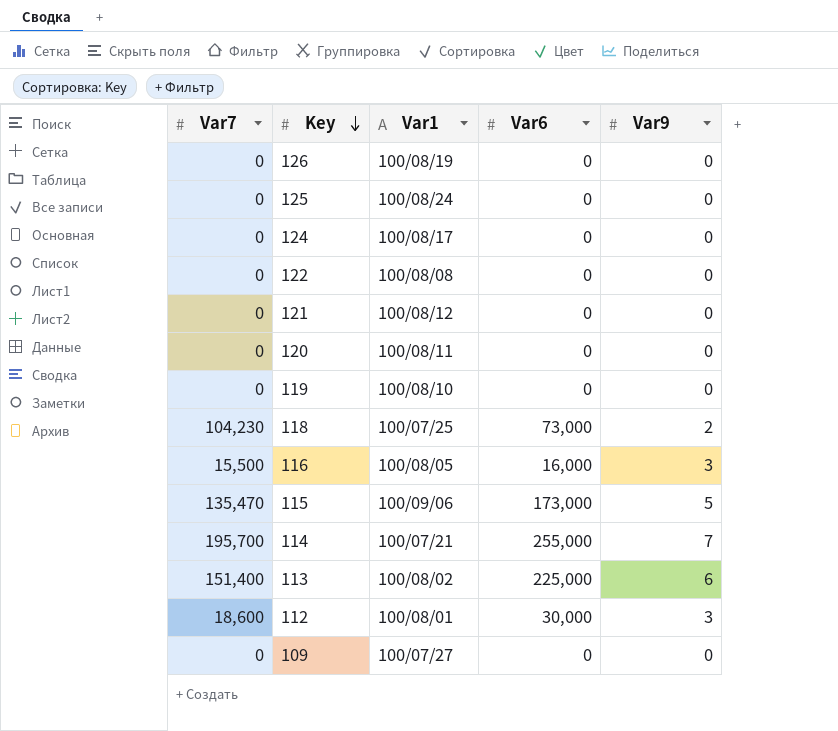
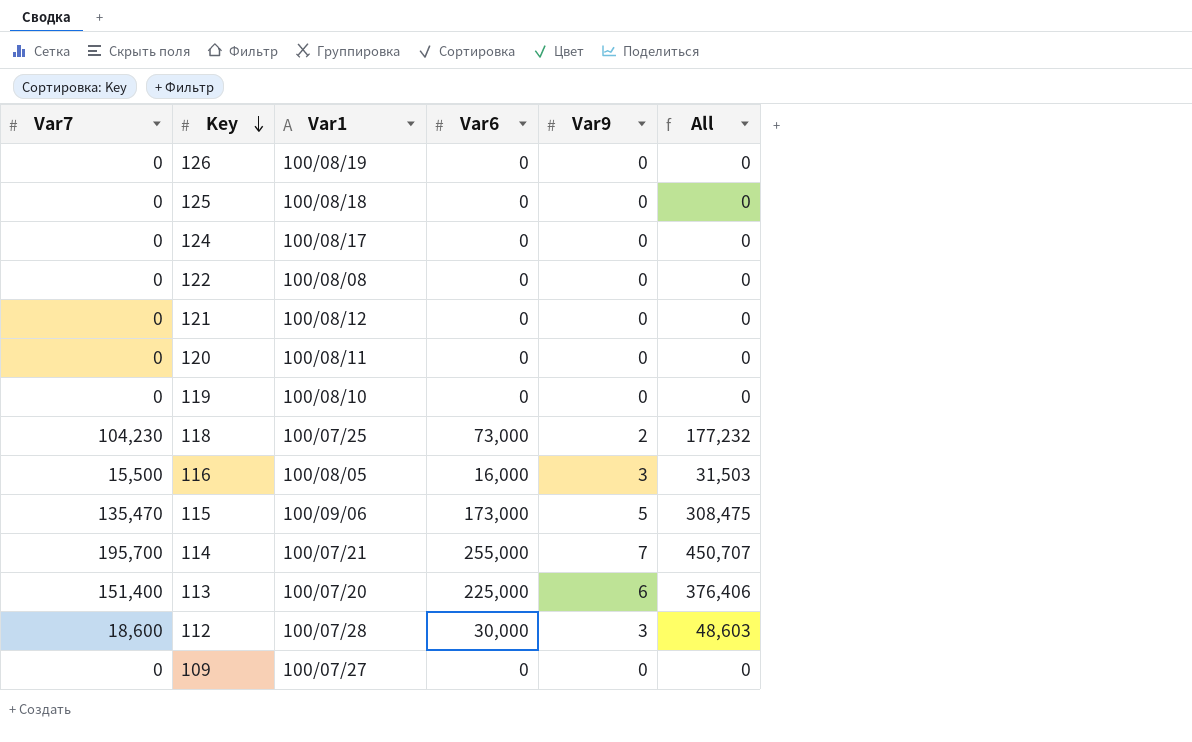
column All | formula: none -> [Var7] + [Var6] + [Var9]
125 | Var1: 100/08/24 -> 100/08/18
113 | Var1: 100/08/02 -> 100/07/20
112 | Var1: 100/08/01 -> 100/07/28

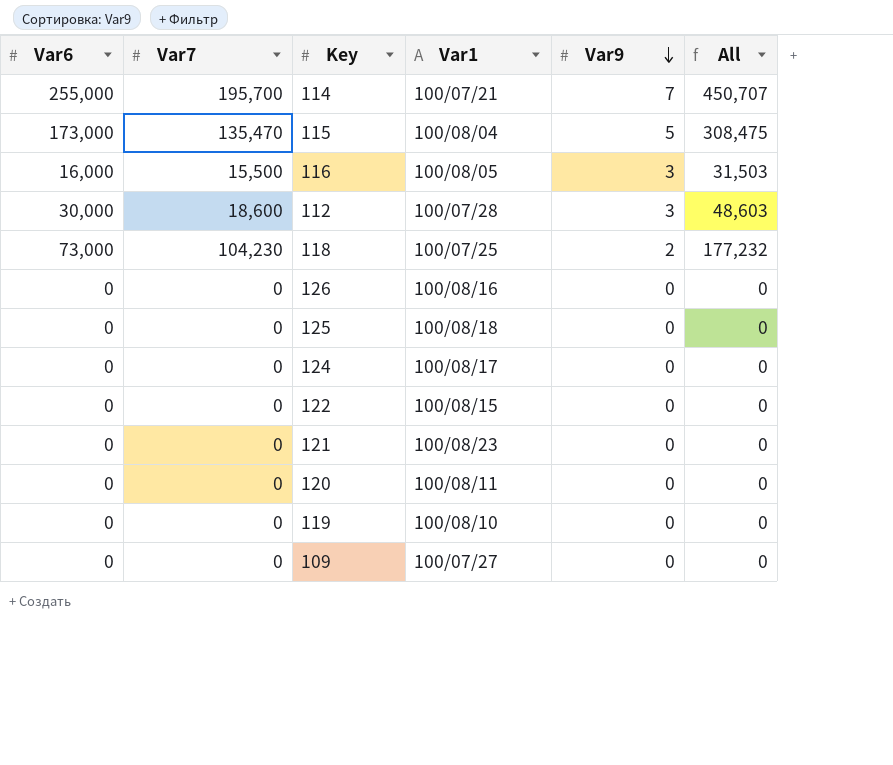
row order: Key descending -> Var9 descending
column Var6 | position: 4 -> 1
row 113: 151,400 | 100/07/20 | 225,000 | 6 | 376,406 -> none
115 | Var1: 100/09/06 -> 100/08/04
126 | Var1: 100/08/19 -> 100/08/16
122 | Var1: 100/08/08 -> 100/08/15
121 | Var1: 100/08/12 -> 100/08/23

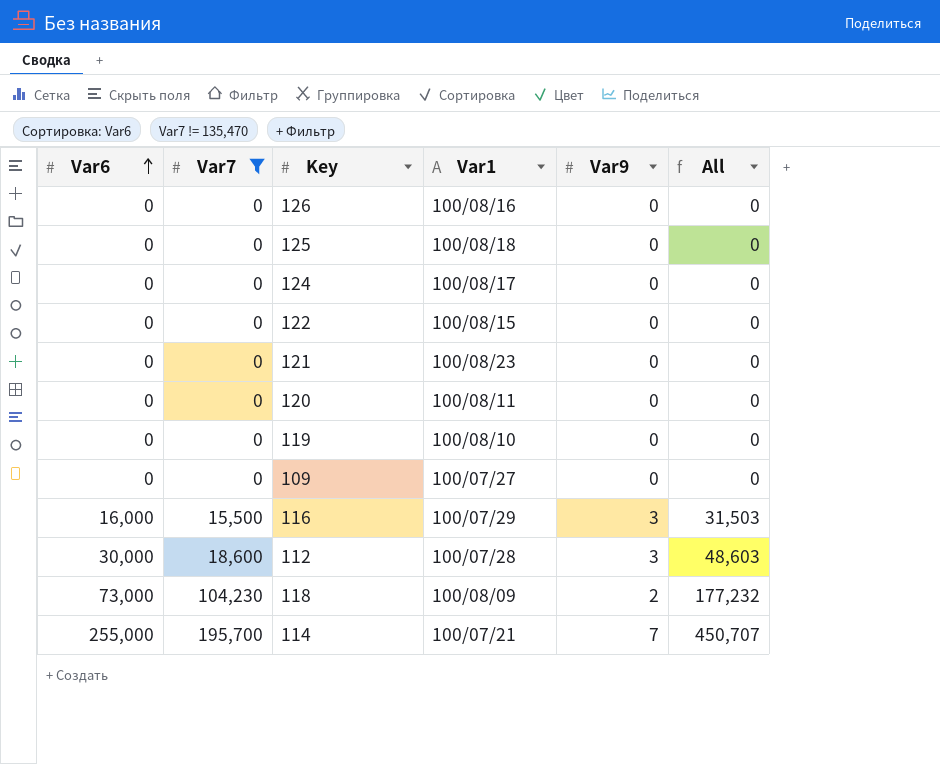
filter: none -> Var7 != 135,470
row order: Var9 descending -> Var6 ascending
116 | Var1: 100/08/05 -> 100/07/29
118 | Var1: 100/07/25 -> 100/08/09

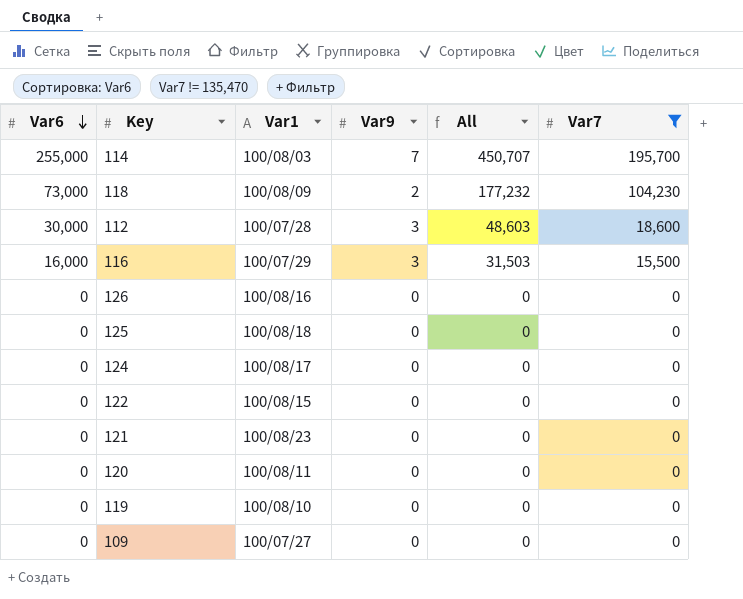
row order: Var6 ascending -> Var6 descending
column Var7 | position: 2 -> 6
114 | Var1: 100/07/21 -> 100/08/03

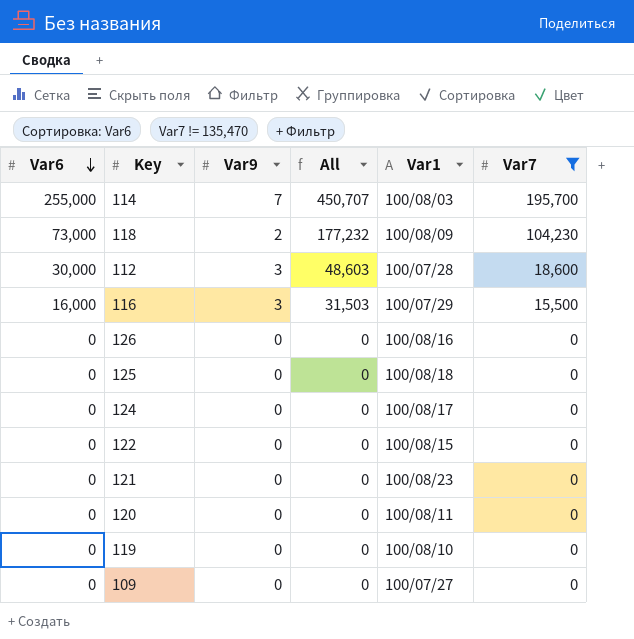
column Var1 | position: 3 -> 5

